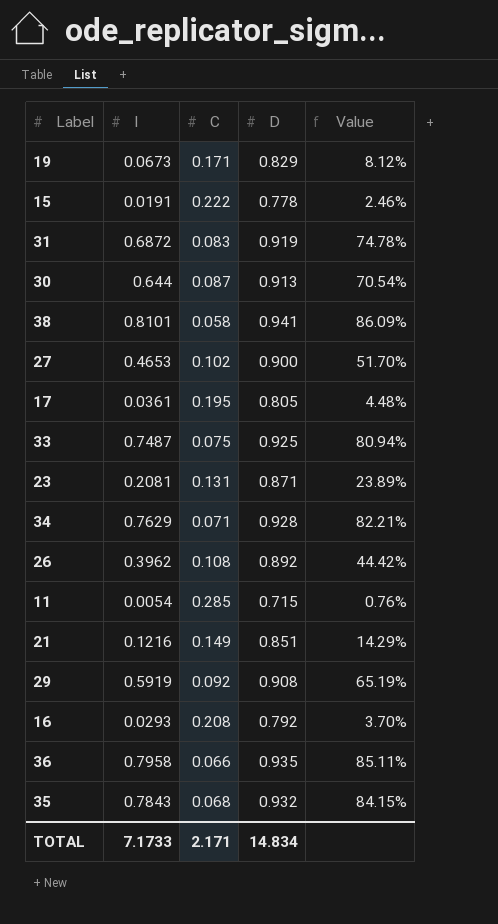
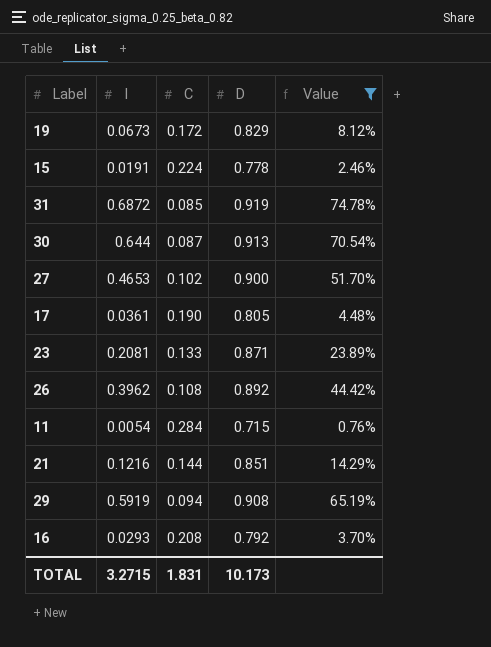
filter: none -> Value <= 74.78%
19 | C: 0.171 -> 0.172
15 | C: 0.222 -> 0.224
31 | C: 0.083 -> 0.085
17 | C: 0.195 -> 0.190
23 | C: 0.131 -> 0.133
11 | C: 0.285 -> 0.284
21 | C: 0.149 -> 0.144
29 | C: 0.092 -> 0.094
TOTAL | I: 7.1733 -> 3.2715
TOTAL | C: 2.171 -> 1.831
TOTAL | D: 14.834 -> 10.173

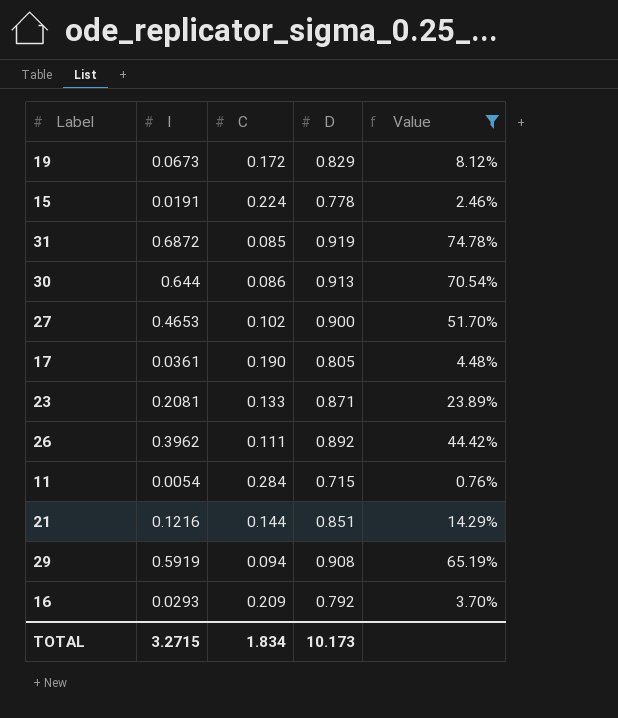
30 | C: 0.087 -> 0.086
26 | C: 0.108 -> 0.111
16 | C: 0.208 -> 0.209
TOTAL | C: 1.831 -> 1.834

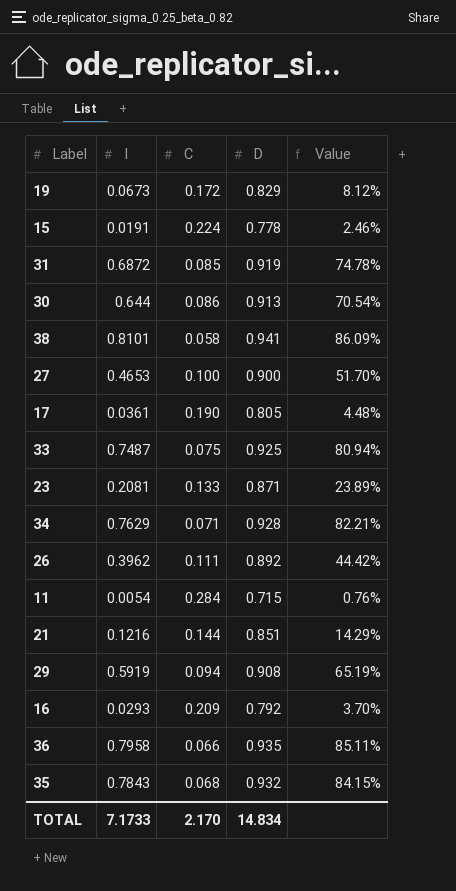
filter: Value <= 74.78% -> none
27 | C: 0.102 -> 0.100
TOTAL | I: 3.2715 -> 7.1733
TOTAL | C: 1.834 -> 2.170
TOTAL | D: 10.173 -> 14.834

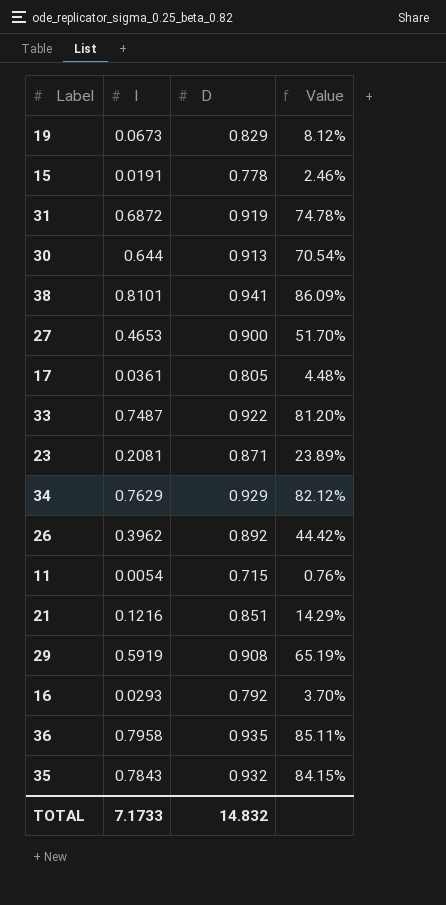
column C | position: 3 -> none
33 | D: 0.925 -> 0.922
33 | Value: 80.94% -> 81.20%
34 | D: 0.928 -> 0.929
34 | Value: 82.21% -> 82.12%
TOTAL | D: 14.834 -> 14.832

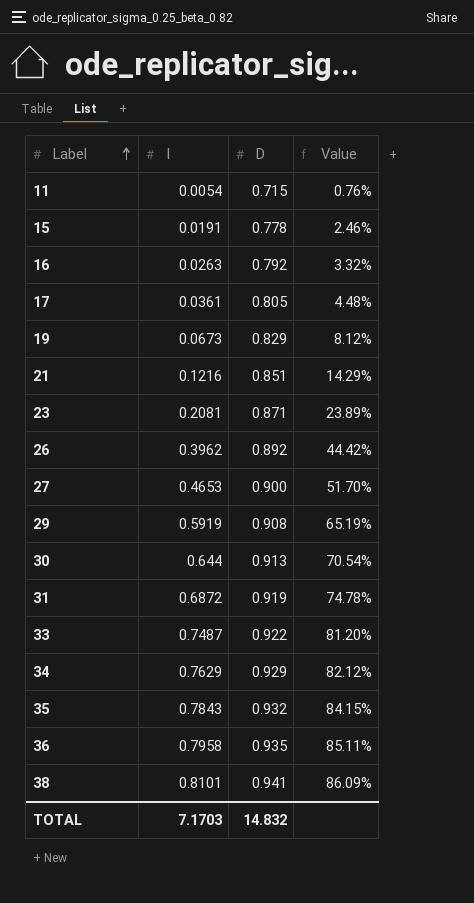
row order: none -> Label ascending
16 | I: 0.0293 -> 0.0263
16 | Value: 3.70% -> 3.32%
TOTAL | I: 7.1733 -> 7.1703

